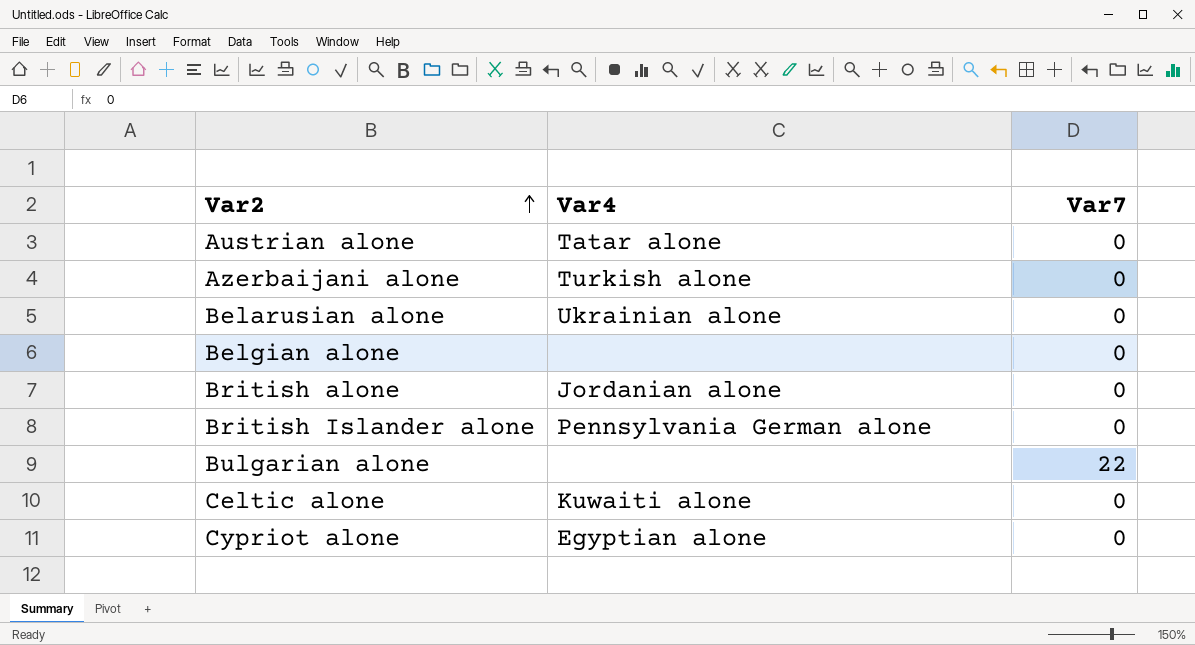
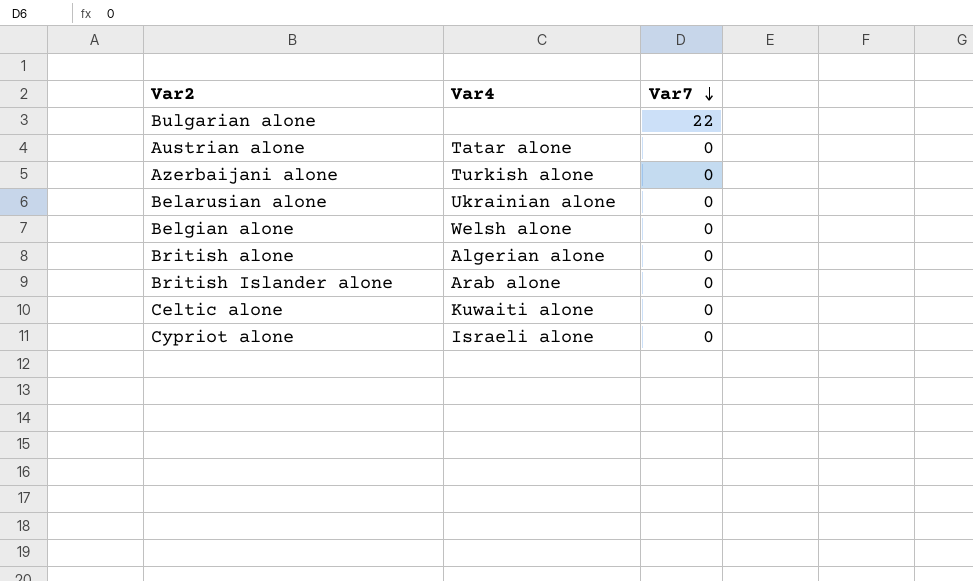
row order: Var2 ascending -> Var7 descending
Belgian alone | Var4: none -> Welsh alone
British alone | Var4: Jordanian alone -> Algerian alone
British Islander alone | Var4: Pennsylvania German alone -> Arab alone
Cypriot alone | Var4: Egyptian alone -> Israeli alone

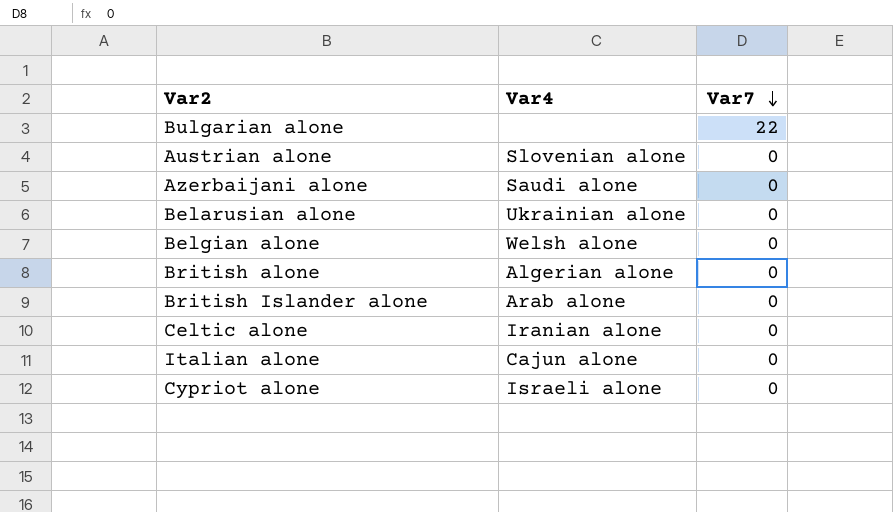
Austrian alone | Var4: Tatar alone -> Slovenian alone
Azerbaijani alone | Var4: Turkish alone -> Saudi alone
Celtic alone | Var4: Kuwaiti alone -> Iranian alone
row Italian alone: none -> Cajun alone | 0

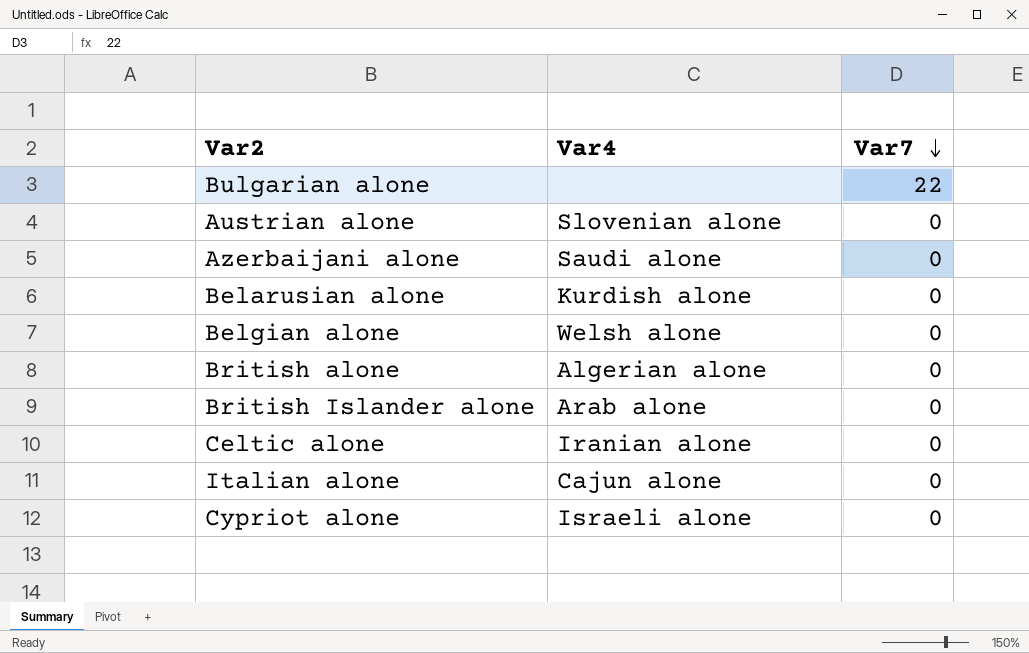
Belarusian alone | Var4: Ukrainian alone -> Kurdish alone

